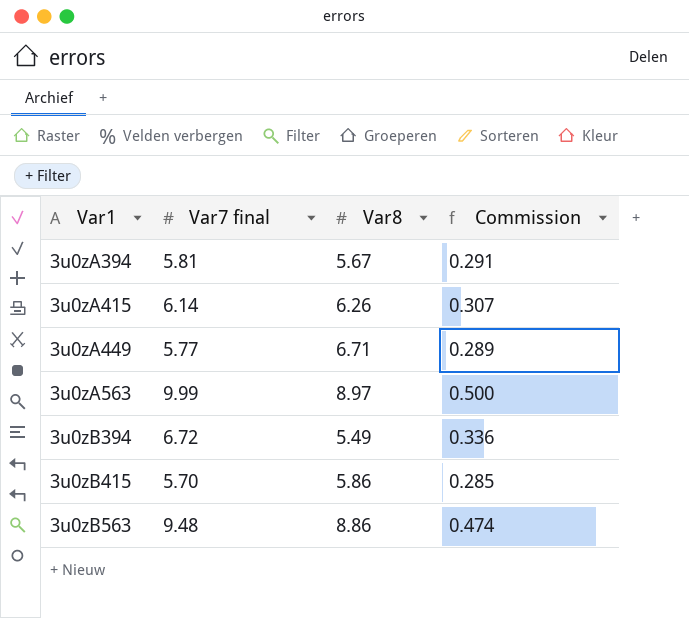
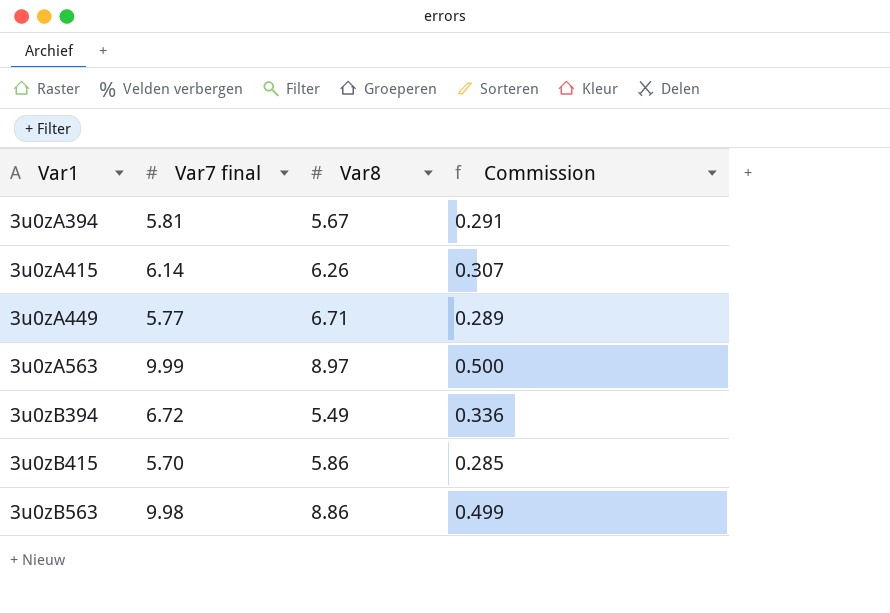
3u0zB563 | Var7 final: 9.48 -> 9.98
3u0zB563 | Commission: 0.474 -> 0.499

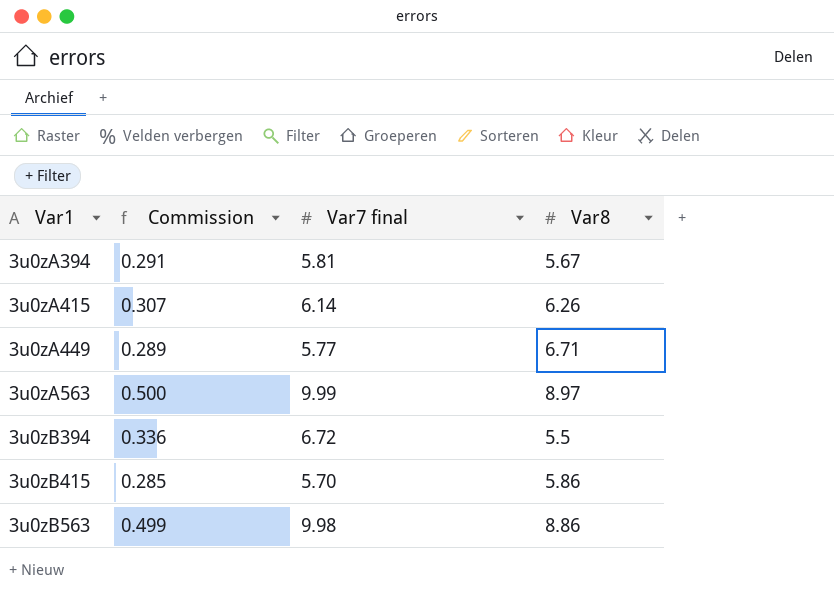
column Commission | position: 4 -> 2
3u0zB394 | Var8: 5.49 -> 5.5

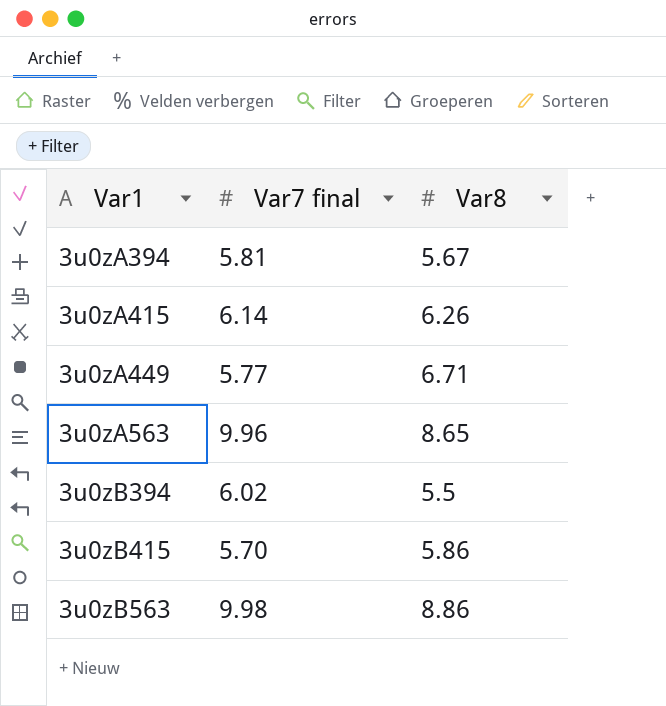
column Commission | formula: [Var7 final] * 0.05 -> none
3u0zA563 | Var7 final: 9.99 -> 9.96
3u0zA563 | Var8: 8.97 -> 8.65
3u0zB394 | Var7 final: 6.72 -> 6.02

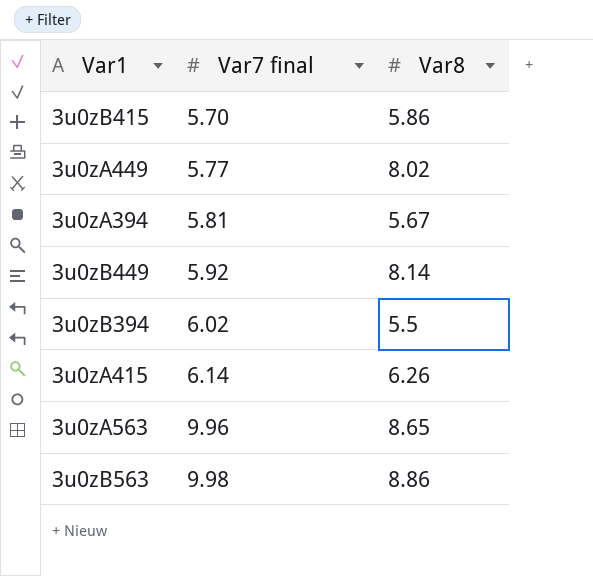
row order: Var1 ascending -> Var7 final ascending
3u0zA449 | Var8: 6.71 -> 8.02
row 3u0zB449: none -> 5.92 | 8.14

